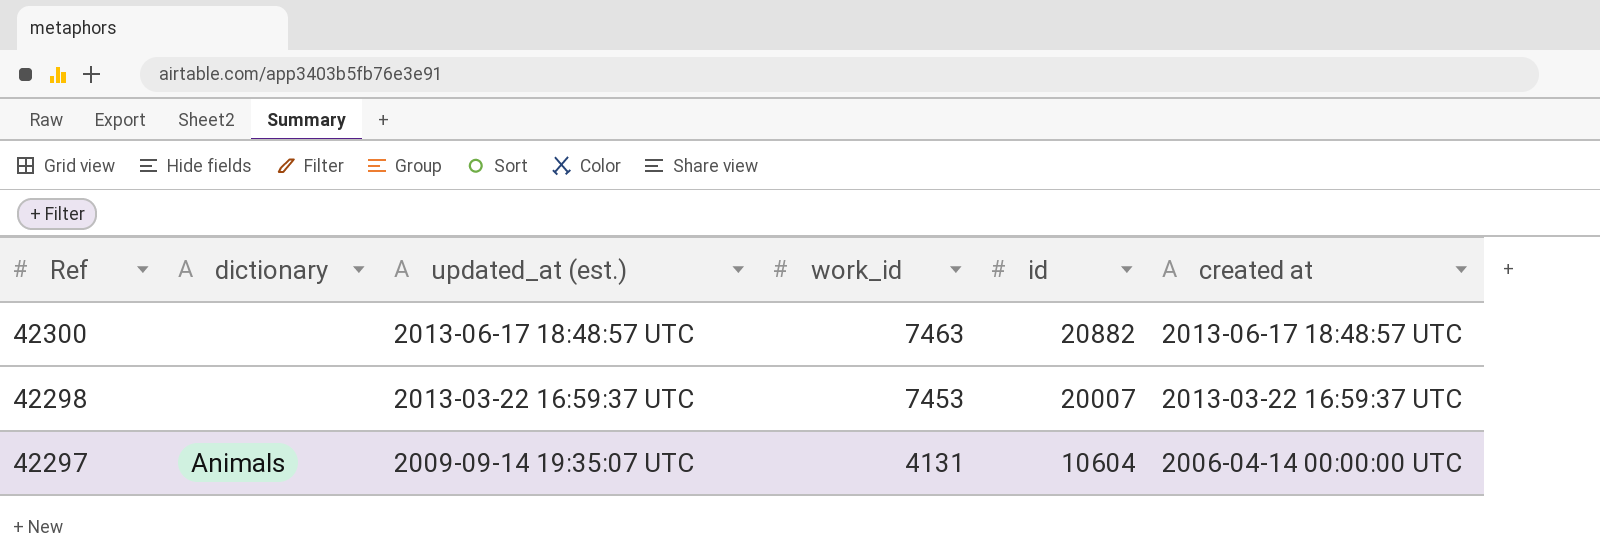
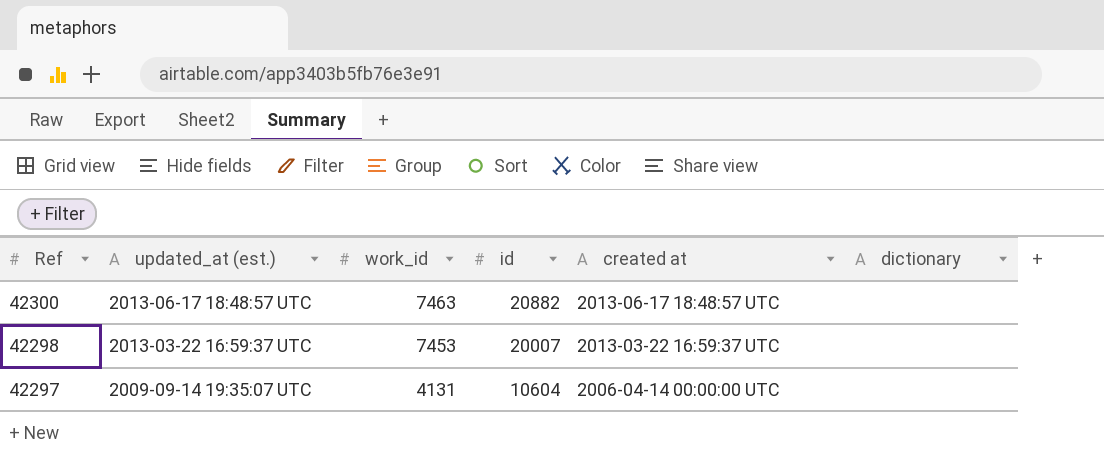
column dictionary | position: 2 -> 6
42297 | dictionary: Animals -> none

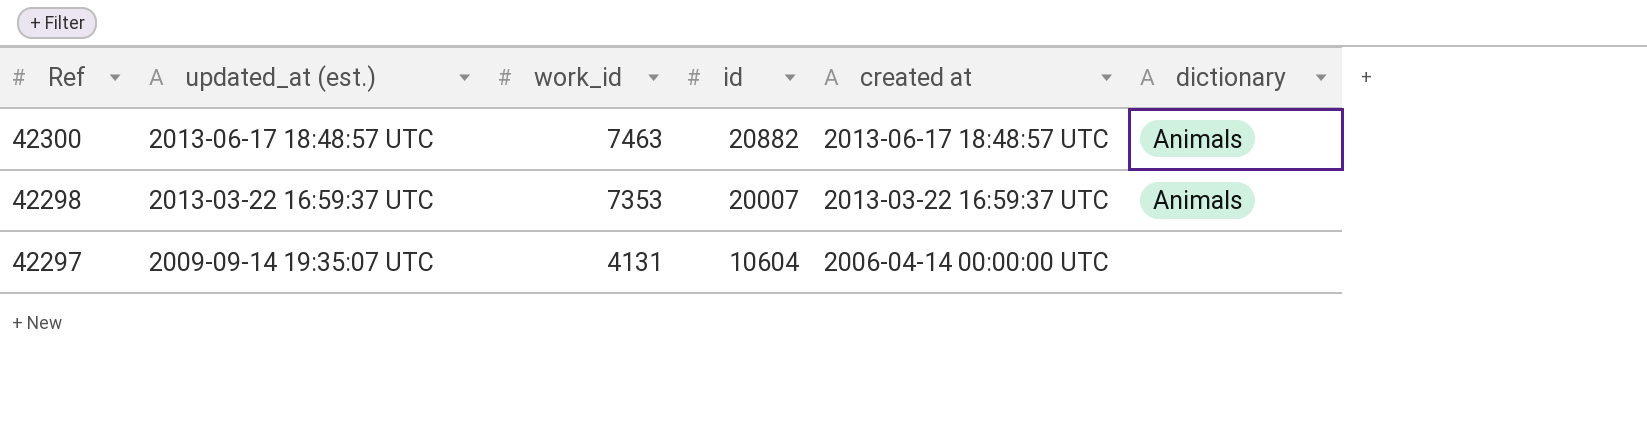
42300 | dictionary: none -> Animals
42298 | work_id: 7453 -> 7353
42298 | dictionary: none -> Animals

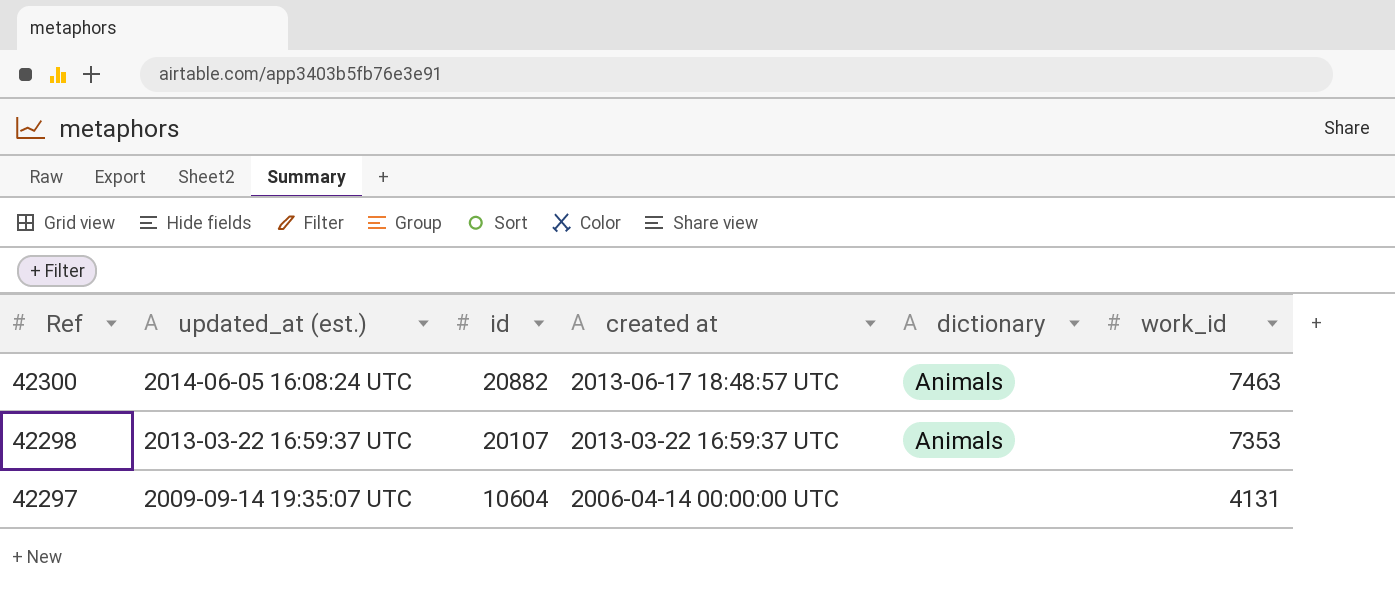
column work_id | position: 3 -> 6
42300 | updated_at (est.): 2013-06-17 18:48:57 UTC -> 2014-06-05 16:08:24 UTC
42298 | id: 20007 -> 20107

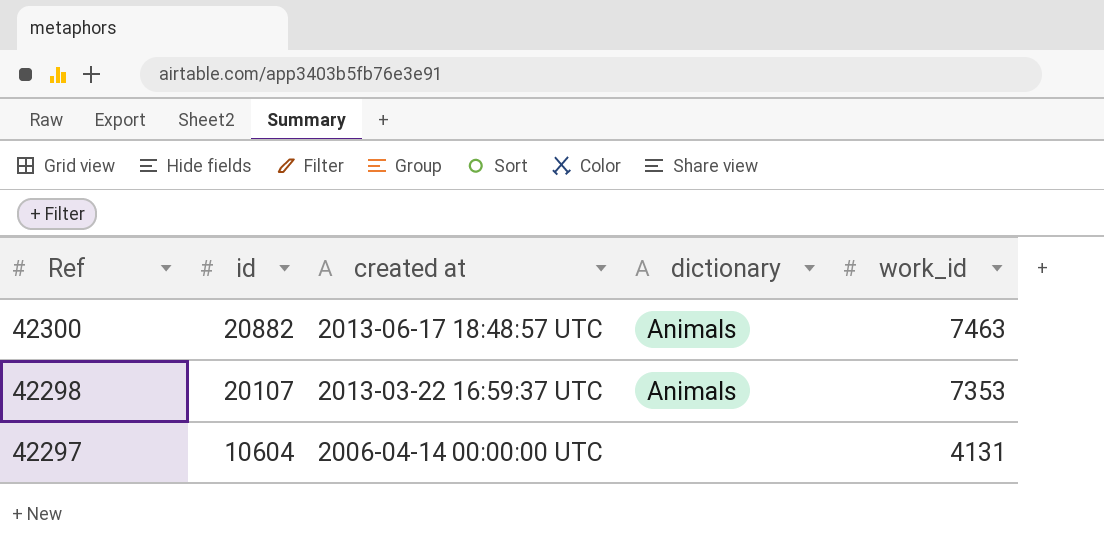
column updated_at (est.) | position: 2 -> none

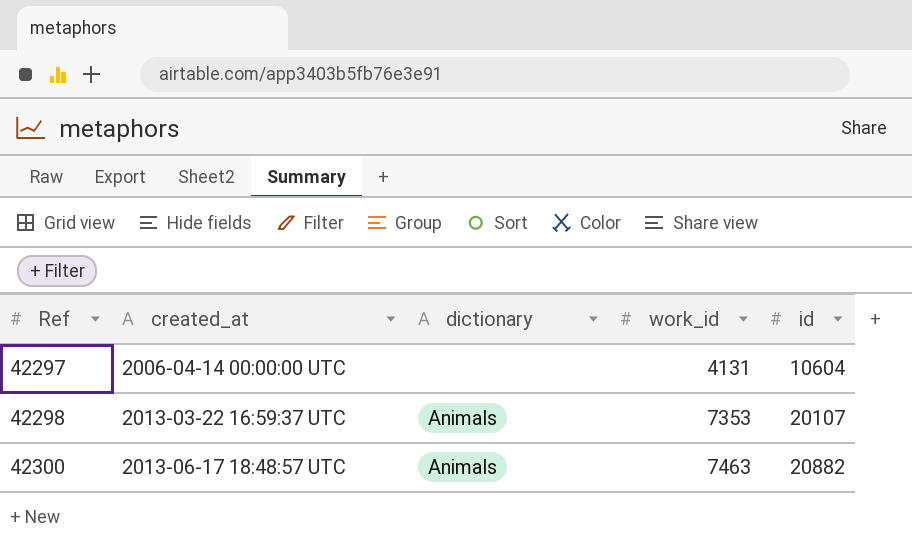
row order: Ref descending -> Ref ascending
column name: created at -> created_at
column id | position: 2 -> 5

